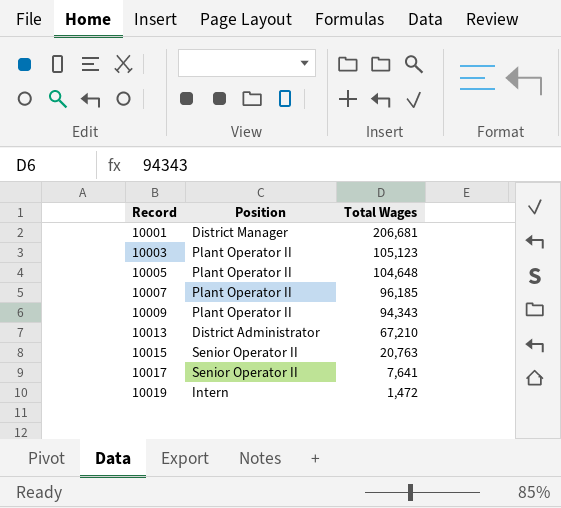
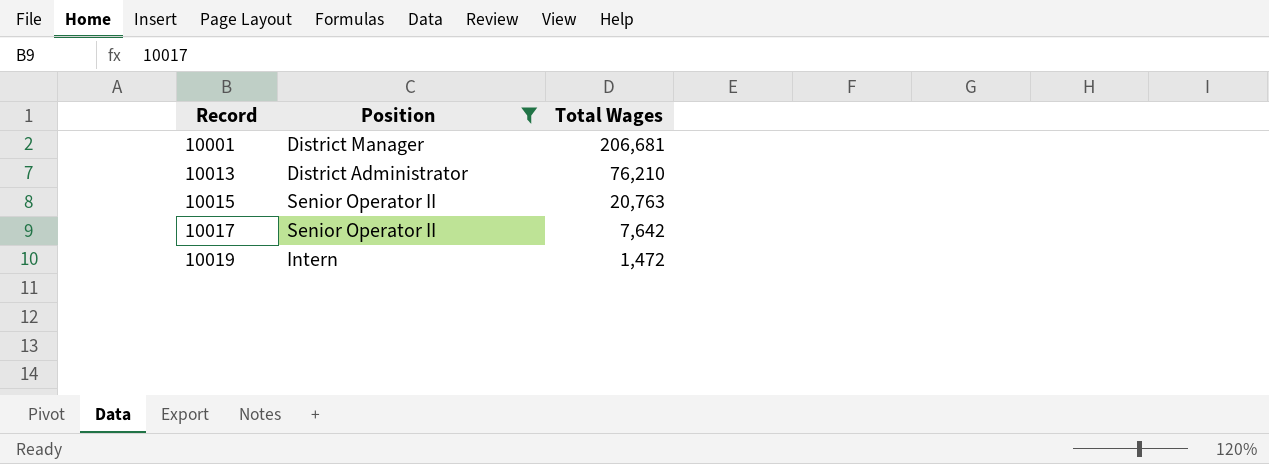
filter: none -> Position != Plant Operator II
10013 | Total Wages: 67,210 -> 76,210
10017 | Total Wages: 7,641 -> 7,642

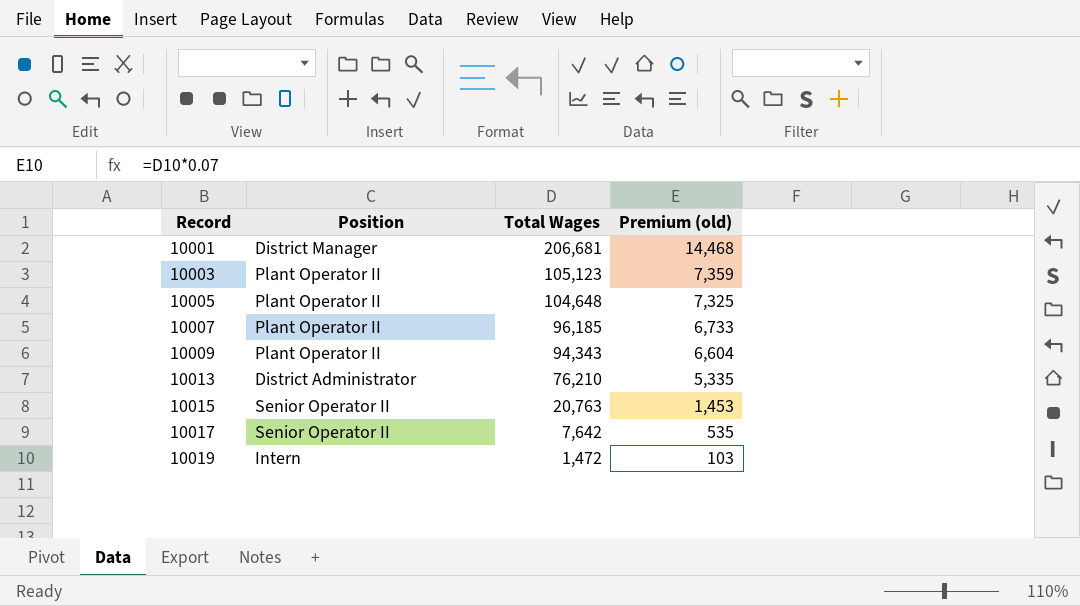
filter: Position != Plant Operator II -> none
column Premium (old) | formula: none -> [Total Wages] * 0.07

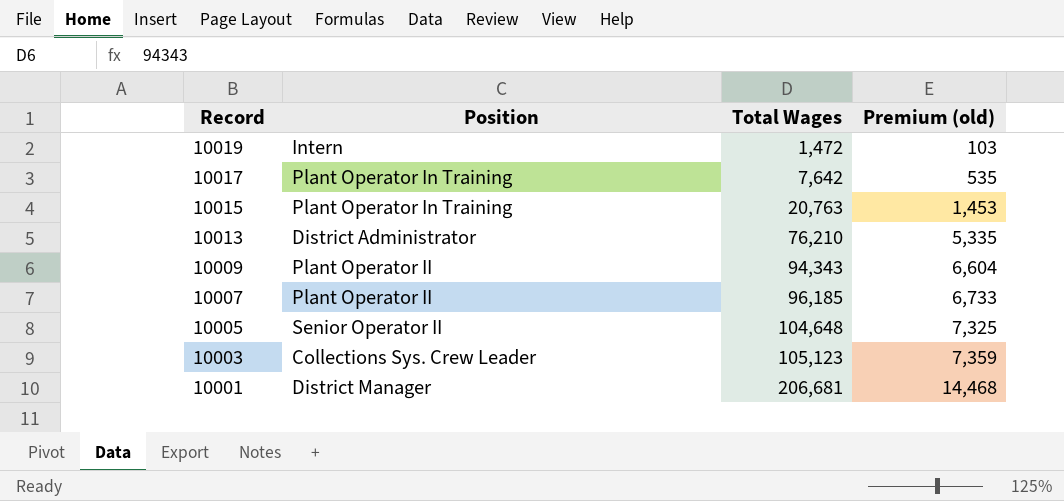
row order: Record ascending -> Record descending
10017 | Position: Senior Operator II -> Plant Operator In Training
10015 | Position: Senior Operator II -> Plant Operator In Training
10005 | Position: Plant Operator II -> Senior Operator II
10003 | Position: Plant Operator II -> Collections Sys. Crew Leader

